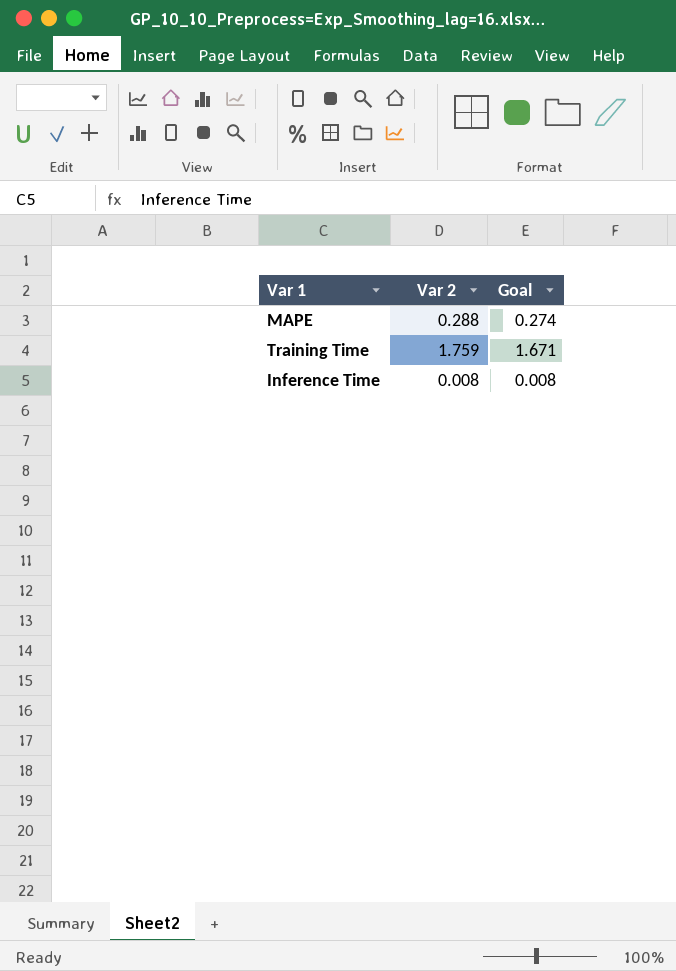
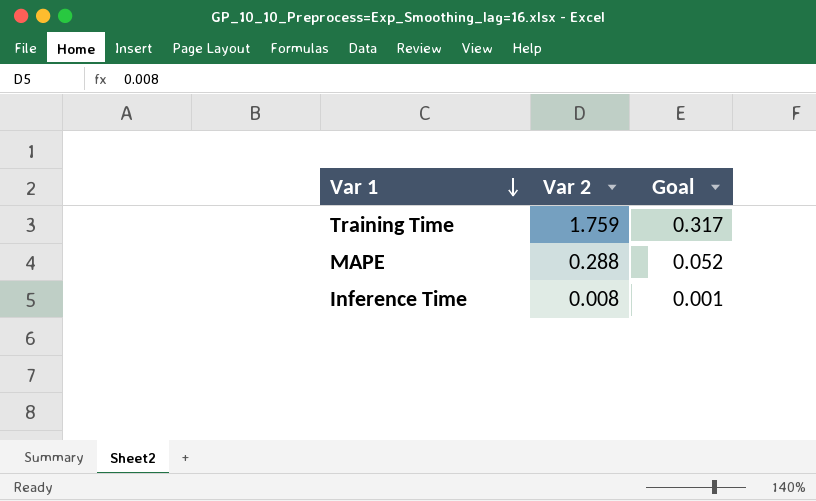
row order: none -> Var 1 descending
column Goal | formula: [Var 2] * 0.95 -> [Var 2] * 0.18

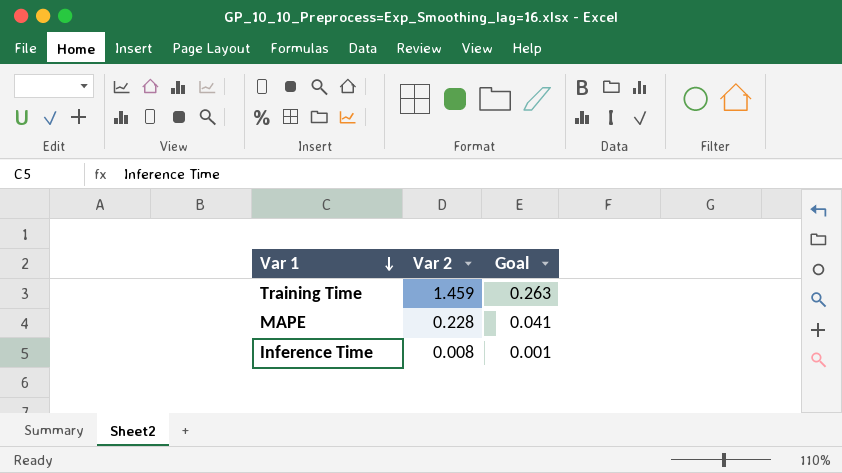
Training Time | Var 2: 1.759 -> 1.459
Training Time | Goal: 0.317 -> 0.263
MAPE | Var 2: 0.288 -> 0.228
MAPE | Goal: 0.052 -> 0.041

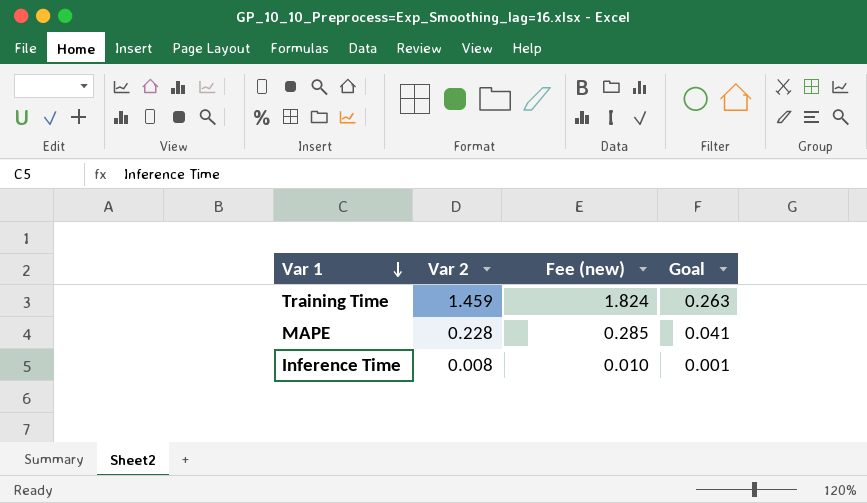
column Fee (new) | formula: none -> [Var 2] * 1.25

